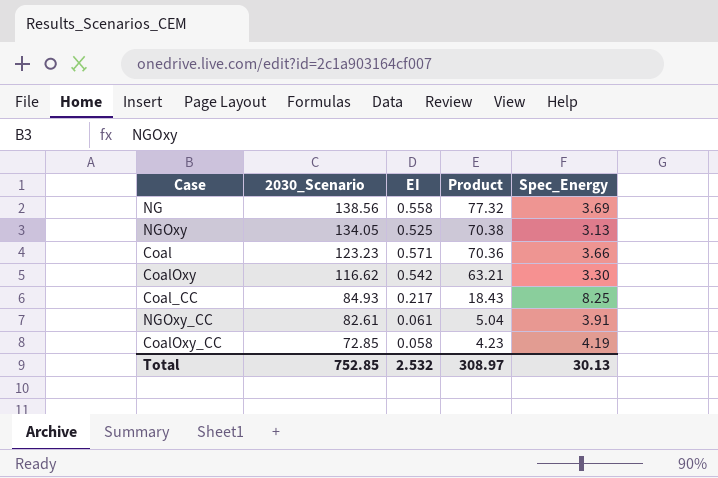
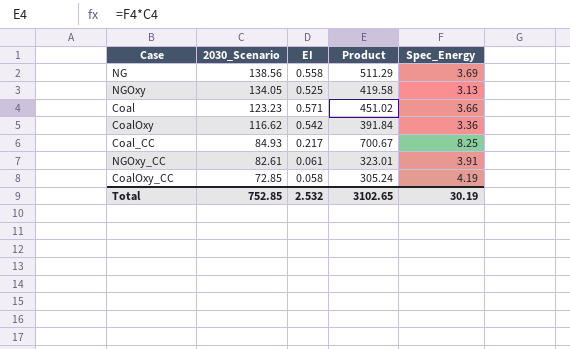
column Product | formula: [2030_Scenario] * [EI] -> [2030_Scenario] * [Spec_Energy]
CoalOxy | Spec_Energy: 3.30 -> 3.36
Total | Product: 308.97 -> 3102.65
Total | Spec_Energy: 30.13 -> 30.19

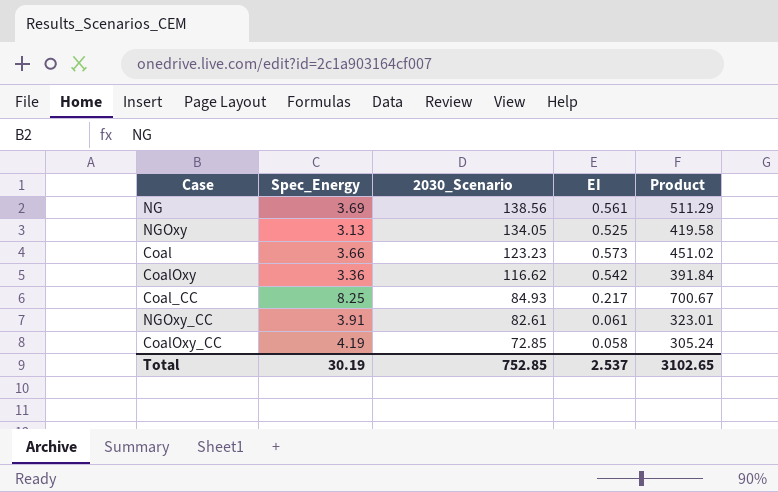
column Spec_Energy | position: 5 -> 2
NG | EI: 0.558 -> 0.561
Coal | EI: 0.571 -> 0.573
Total | EI: 2.532 -> 2.537

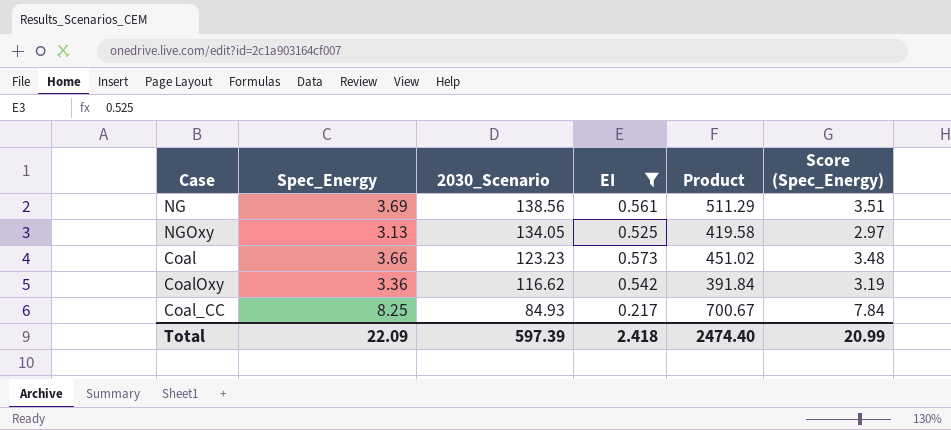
filter: none -> EI >= 0.217
column Score (Spec_Energy) | formula: none -> [Spec_Energy] * 0.95
Total | Spec_Energy: 30.19 -> 22.09
Total | 2030_Scenario: 752.85 -> 597.39
Total | EI: 2.537 -> 2.418
Total | Product: 3102.65 -> 2474.40

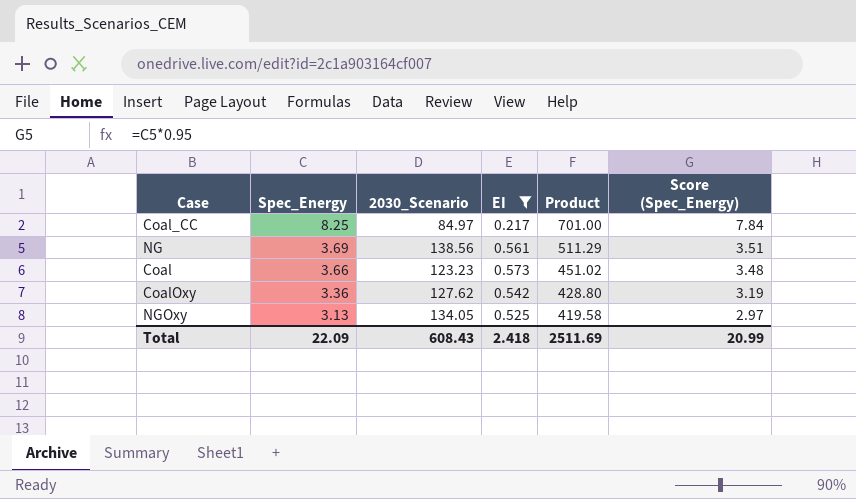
row order: 2030_Scenario descending -> Spec_Energy descending
Coal_CC | 2030_Scenario: 84.93 -> 84.97
Coal_CC | Product: 700.67 -> 701.00
CoalOxy | 2030_Scenario: 116.62 -> 127.62
CoalOxy | Product: 391.84 -> 428.80
Total | 2030_Scenario: 597.39 -> 608.43
Total | Product: 2474.40 -> 2511.69

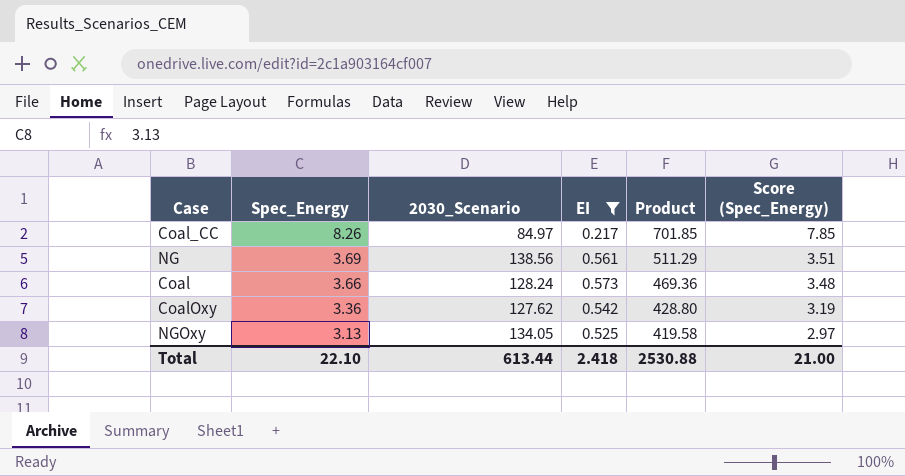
Coal_CC | Spec_Energy: 8.25 -> 8.26
Coal_CC | Product: 701.00 -> 701.85
Coal_CC | Score (Spec_Energy): 7.84 -> 7.85
Coal | 2030_Scenario: 123.23 -> 128.24
Coal | Product: 451.02 -> 469.36
Total | Spec_Energy: 22.09 -> 22.10
Total | 2030_Scenario: 608.43 -> 613.44
Total | Product: 2511.69 -> 2530.88
Total | Score (Spec_Energy): 20.99 -> 21.00

